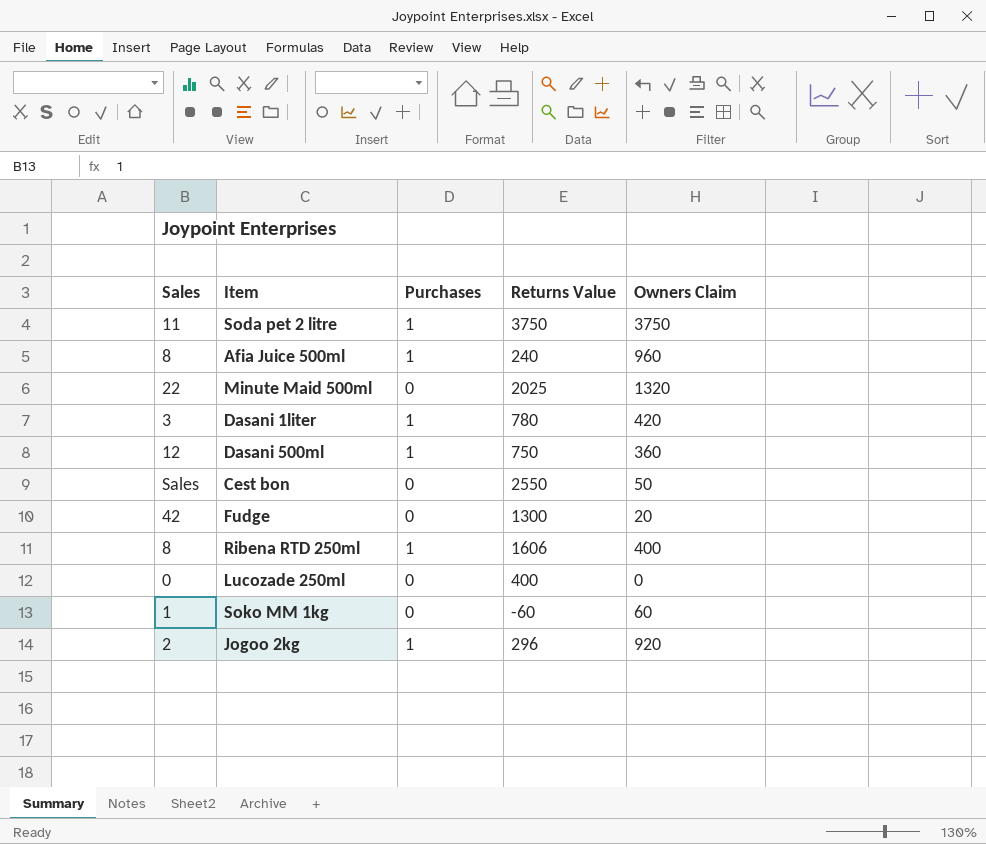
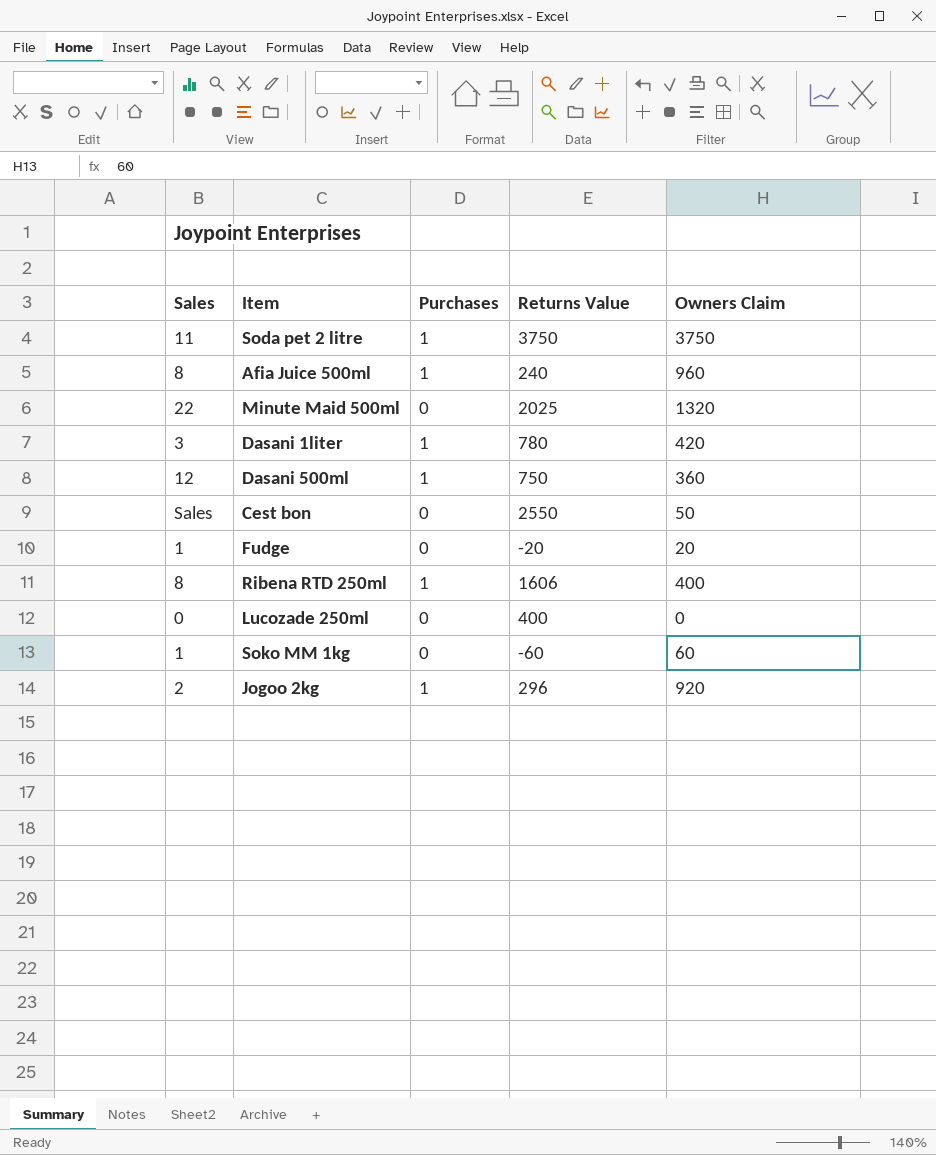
Fudge | Sales: 42 -> 1
Fudge | Returns Value: 1300 -> -20

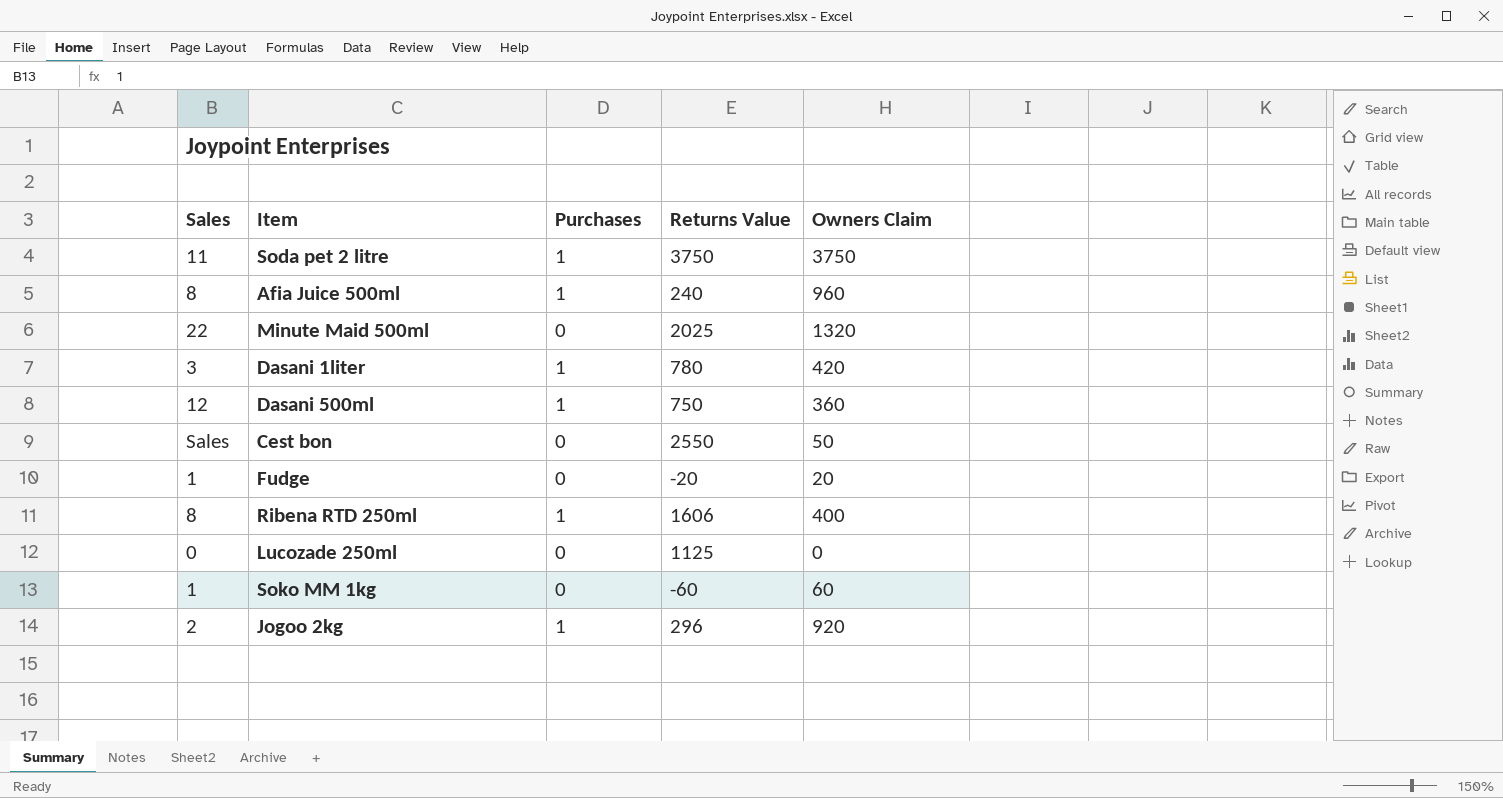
Lucozade 250ml | Returns Value: 400 -> 1125

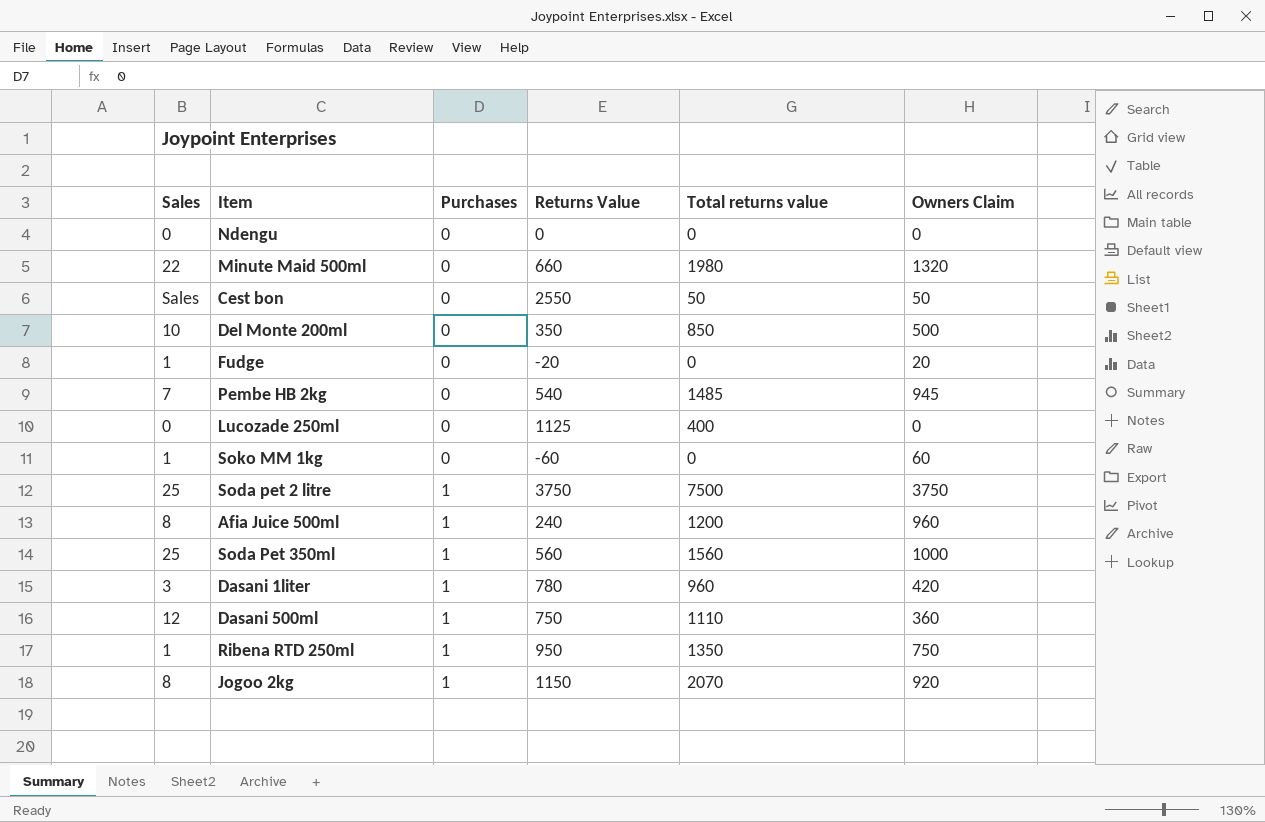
row order: none -> Purchases ascending
column Total returns value | position: none -> 5
row Ndengu: none -> 0 | 0 | 0 | 0 | 0
Minute Maid 500ml | Returns Value: 2025 -> 660
row Del Monte 200ml: none -> 10 | 0 | 350 | 850 | 500
row Pembe HB 2kg: none -> 7 | 0 | 540 | 1485 | 945
Soda pet 2 litre | Sales: 11 -> 25
row Soda Pet 350ml: none -> 25 | 1 | 560 | 1560 | 1000
Ribena RTD 250ml | Sales: 8 -> 1
Ribena RTD 250ml | Returns Value: 1606 -> 950
Ribena RTD 250ml | Owners Claim: 400 -> 750
Jogoo 2kg | Sales: 2 -> 8
Jogoo 2kg | Returns Value: 296 -> 1150

